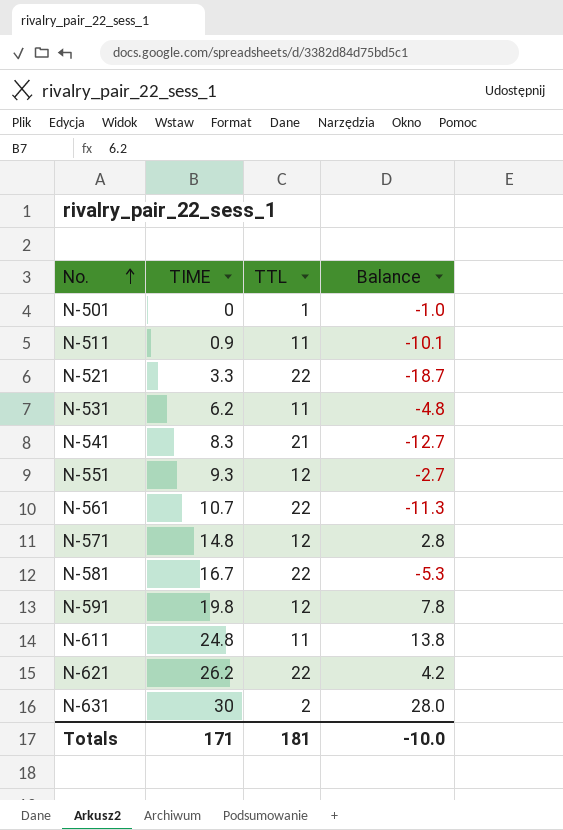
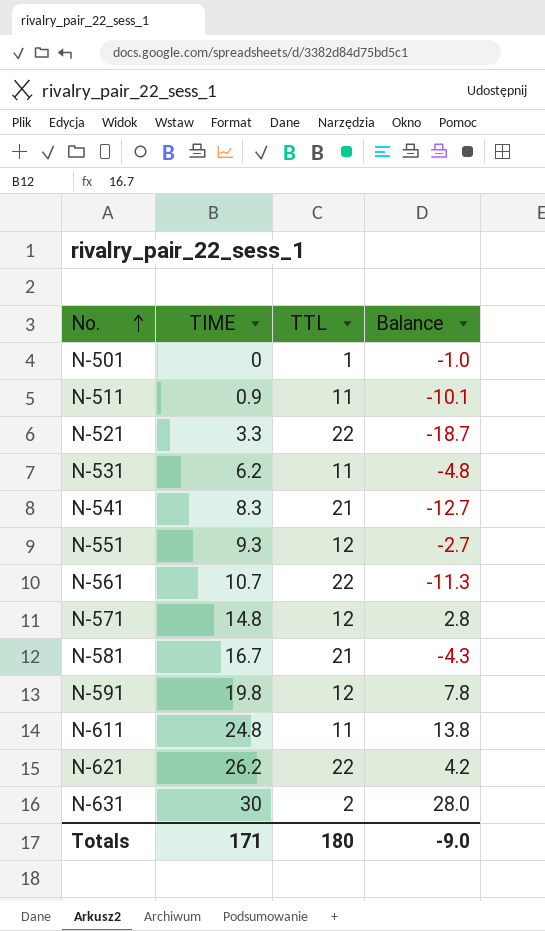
N-581 | TTL: 22 -> 21
N-581 | Balance: -5.3 -> -4.3
Totals | TTL: 181 -> 180
Totals | Balance: -10.0 -> -9.0

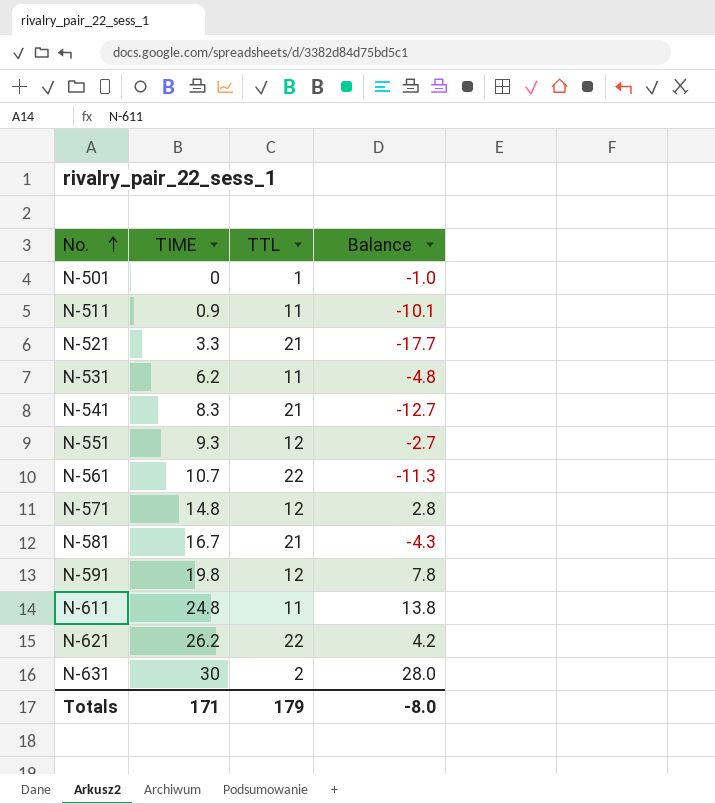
N-521 | TTL: 22 -> 21
N-521 | Balance: -18.7 -> -17.7
Totals | TTL: 180 -> 179
Totals | Balance: -9.0 -> -8.0

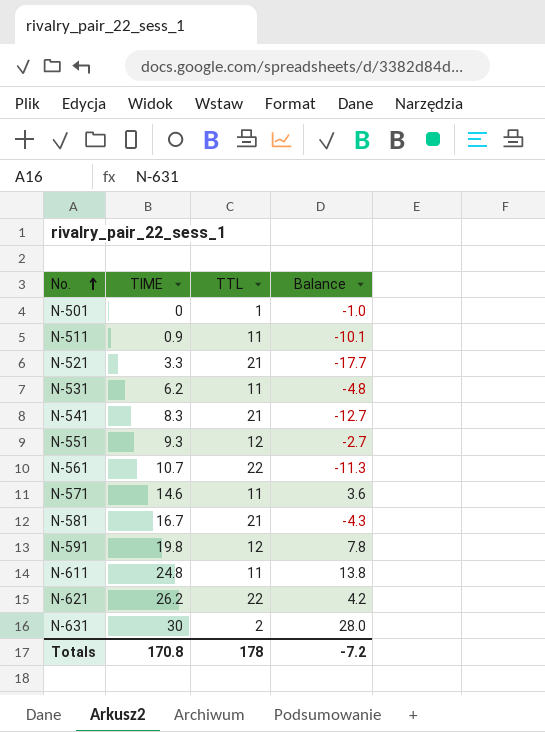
N-571 | TIME: 14.8 -> 14.6
N-571 | TTL: 12 -> 11
N-571 | Balance: 2.8 -> 3.6
Totals | TIME: 171 -> 170.8
Totals | TTL: 179 -> 178
Totals | Balance: -8.0 -> -7.2

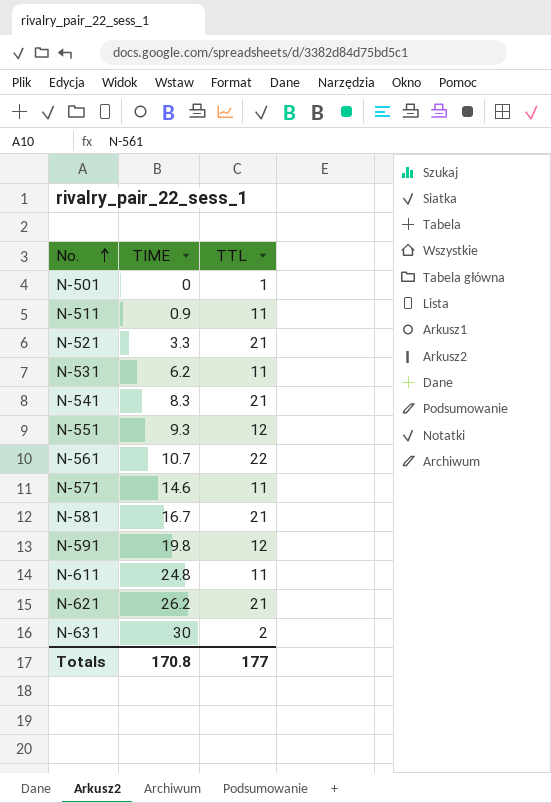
column Balance | formula: [TIME] - [TTL] -> none
N-621 | TTL: 22 -> 21
Totals | TTL: 178 -> 177

